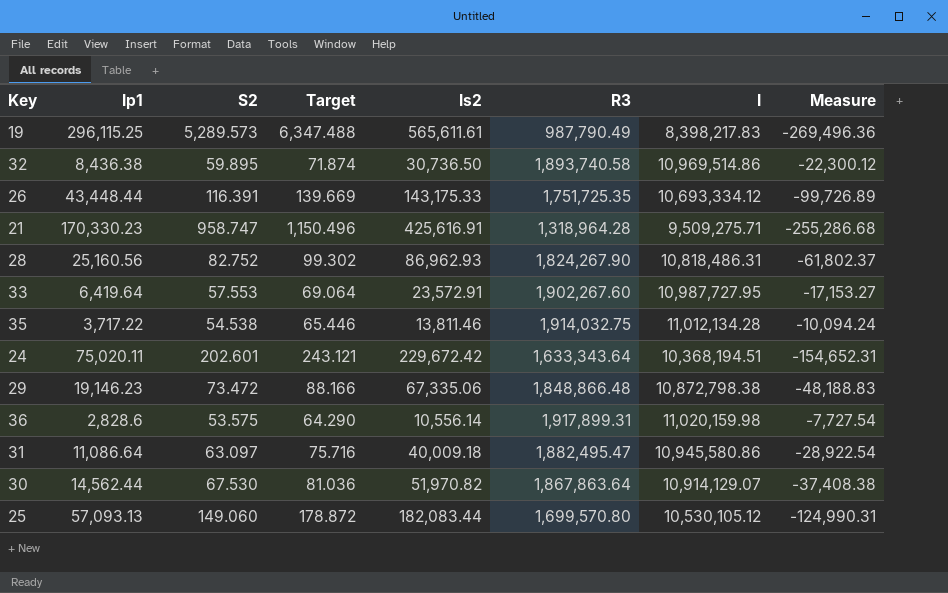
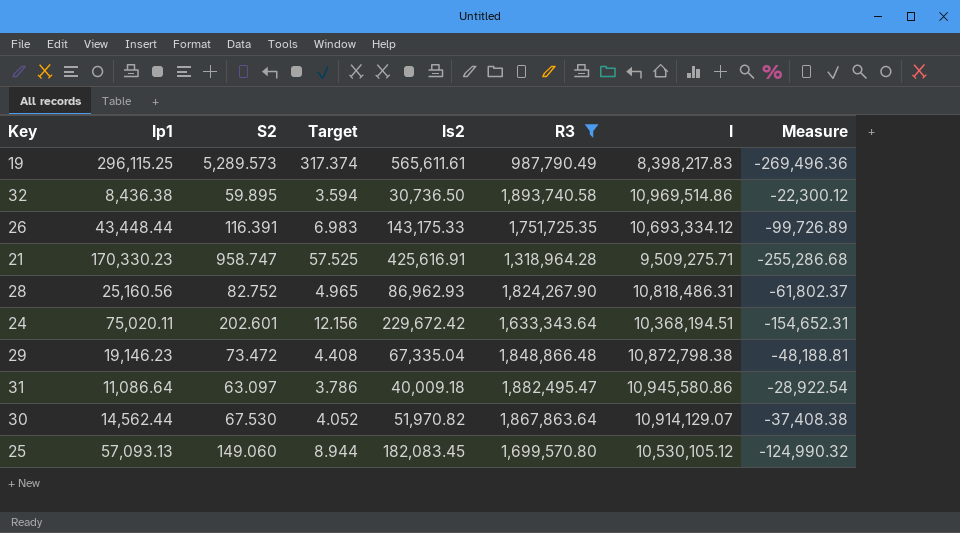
filter: none -> R3 <= 1,893,740.58
column Target | formula: [S2] * 1.2 -> [S2] * 0.06
29 | Is2: 67,335.06 -> 67,335.04
29 | Measure: -48,188.83 -> -48,188.81
25 | Is2: 182,083.44 -> 182,083.45
25 | Measure: -124,990.31 -> -124,990.32

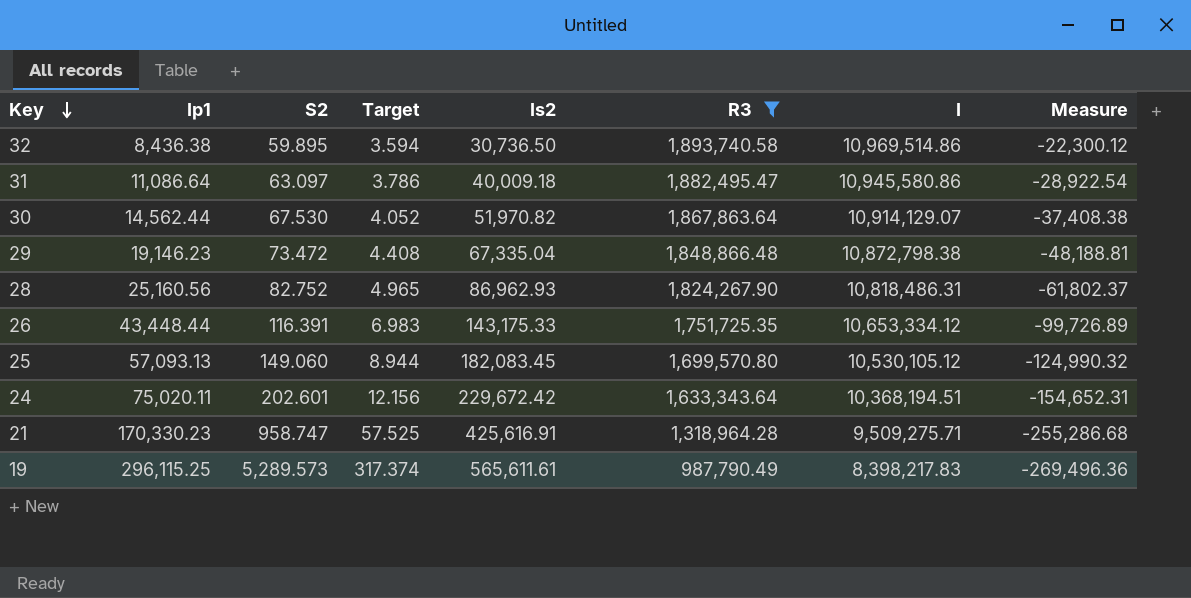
row order: none -> Key descending
26 | I: 10,693,334.12 -> 10,653,334.12

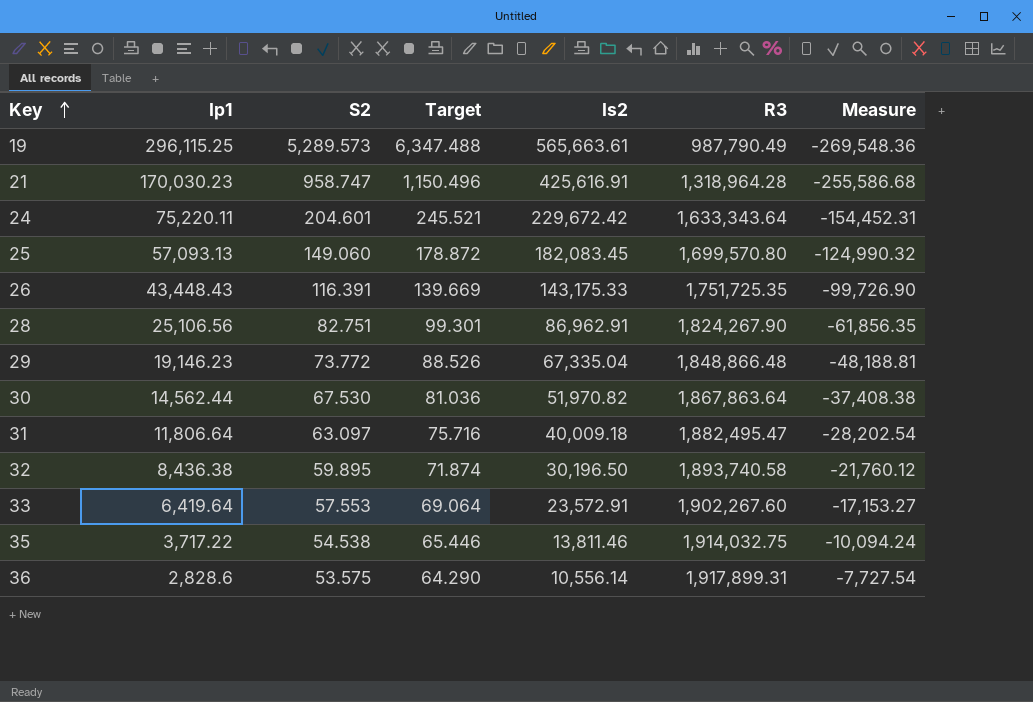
filter: R3 <= 1,893,740.58 -> none
row order: Key descending -> Key ascending
column I | position: 7 -> none
column Target | formula: [S2] * 0.06 -> [S2] * 1.2
19 | Is2: 565,611.61 -> 565,663.61
19 | Measure: -269,496.36 -> -269,548.36
21 | Ip1: 170,330.23 -> 170,030.23
21 | Measure: -255,286.68 -> -255,586.68
24 | Ip1: 75,020.11 -> 75,220.11
24 | S2: 202.601 -> 204.601
24 | Measure: -154,652.31 -> -154,452.31
26 | Ip1: 43,448.44 -> 43,448.43
26 | Measure: -99,726.89 -> -99,726.90
28 | Ip1: 25,160.56 -> 25,106.56
28 | S2: 82.752 -> 82.751
28 | Is2: 86,962.93 -> 86,962.91
28 | Measure: -61,802.37 -> -61,856.35
29 | S2: 73.472 -> 73.772
31 | Ip1: 11,086.64 -> 11,806.64
31 | Measure: -28,922.54 -> -28,202.54
32 | Is2: 30,736.50 -> 30,196.50
32 | Measure: -22,300.12 -> -21,760.12

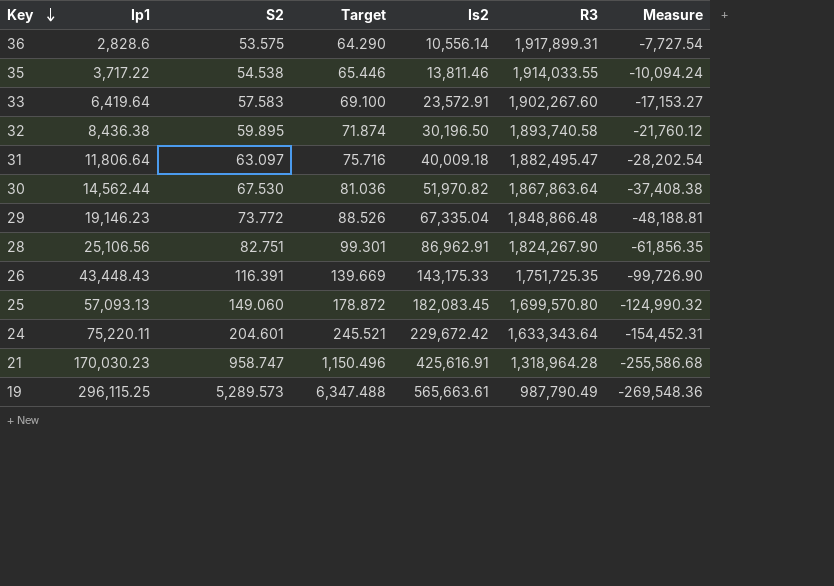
row order: Key ascending -> Key descending
35 | R3: 1,914,032.75 -> 1,914,033.55
33 | S2: 57.553 -> 57.583
33 | Target: 69.064 -> 69.100

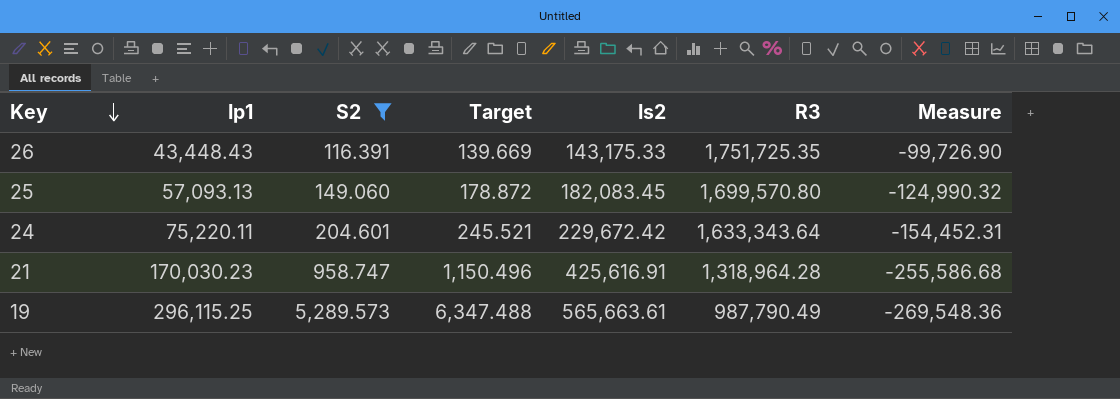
filter: none -> S2 >= 116.391

